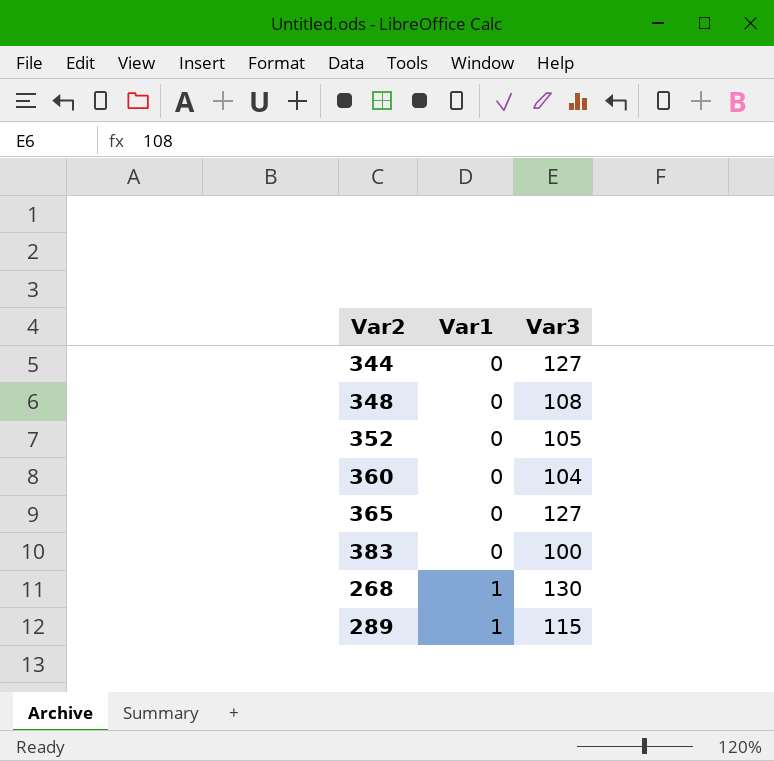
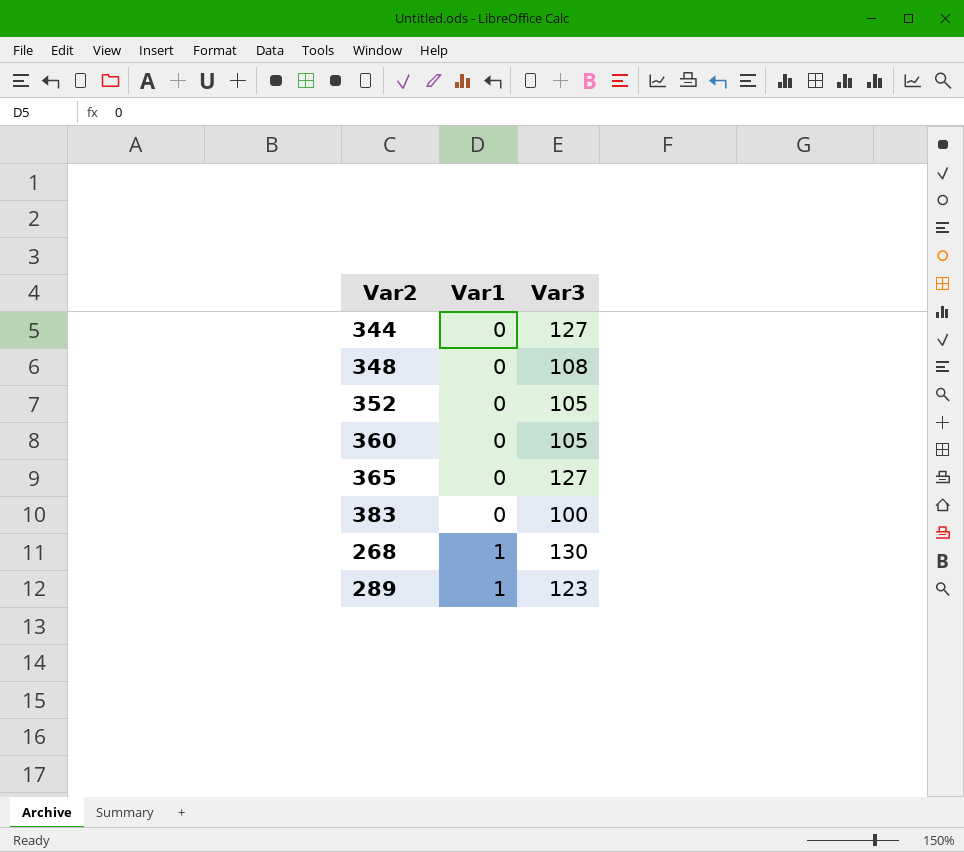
360 | Var3: 104 -> 105
289 | Var3: 115 -> 123

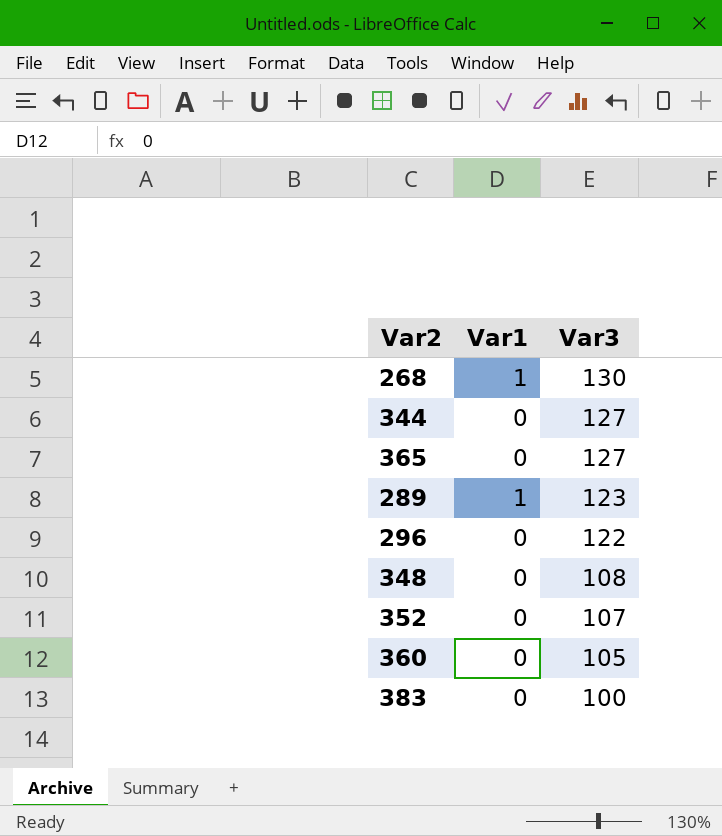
row order: Var1 ascending -> Var3 descending
row 296: none -> 0 | 122
352 | Var3: 105 -> 107

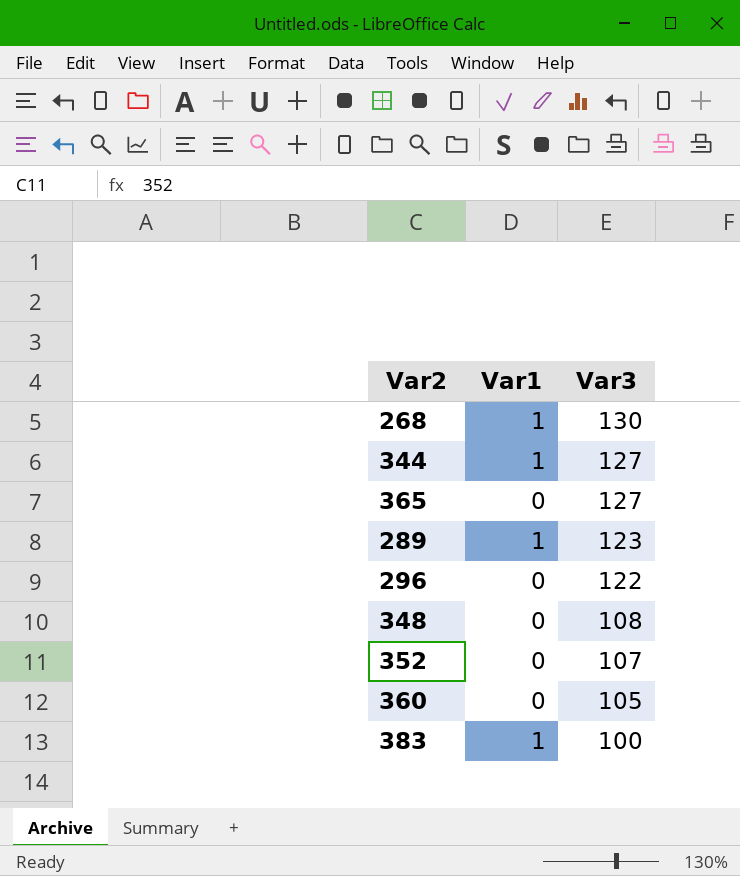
344 | Var1: 0 -> 1
383 | Var1: 0 -> 1

